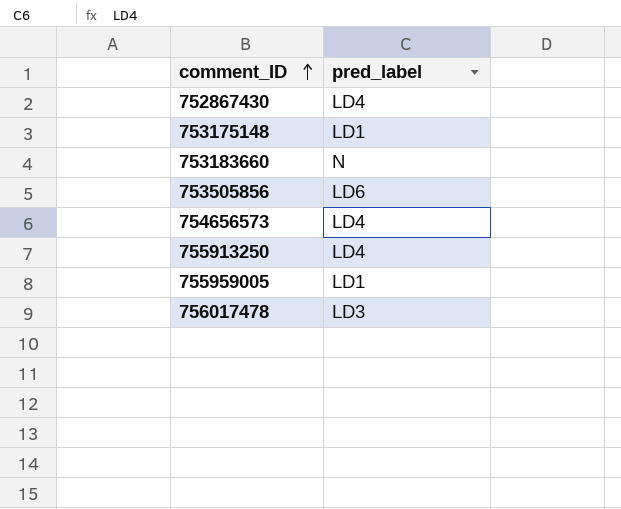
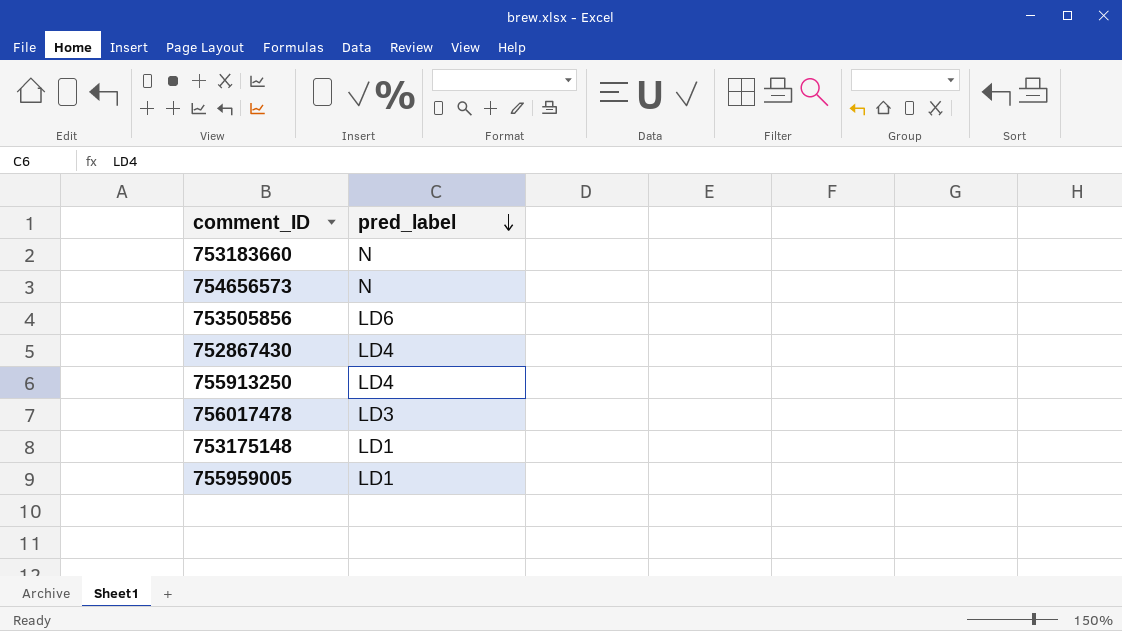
row order: comment_ID ascending -> pred_label descending
754656573 | pred_label: LD4 -> N

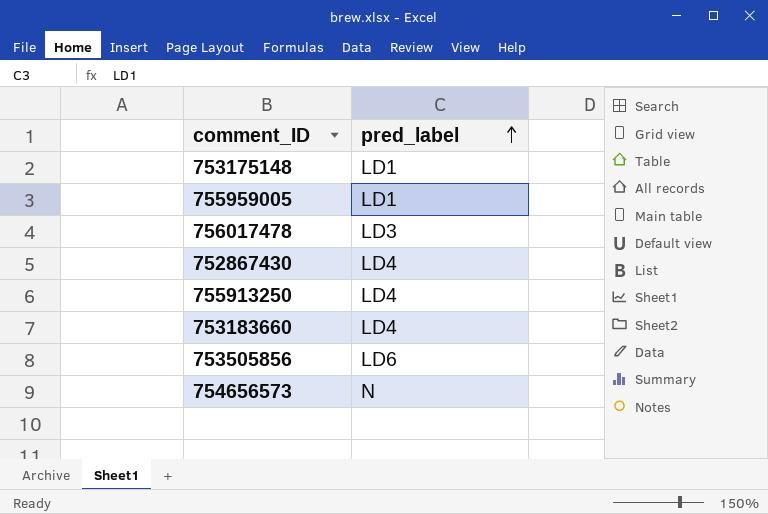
row order: pred_label descending -> pred_label ascending
753183660 | pred_label: N -> LD4

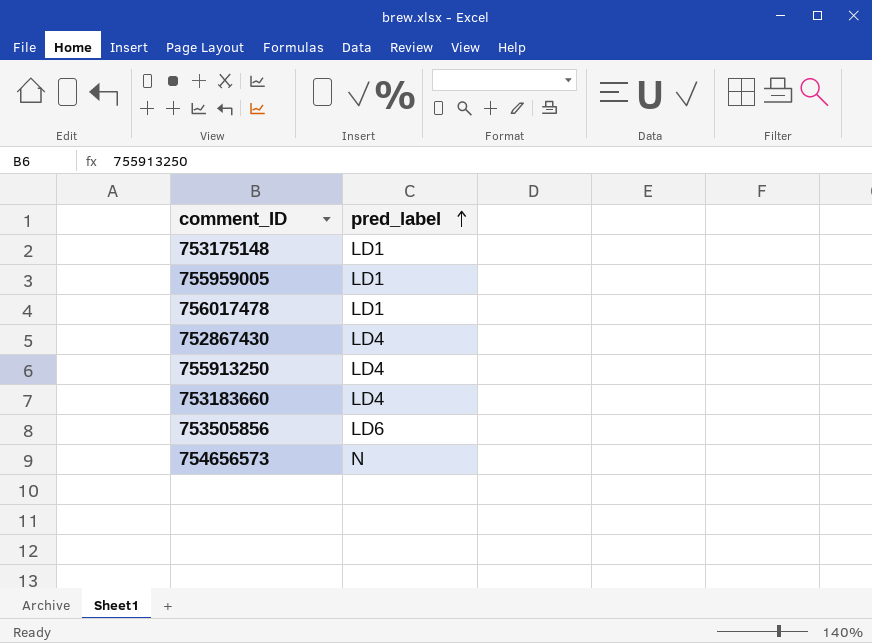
756017478 | pred_label: LD3 -> LD1

